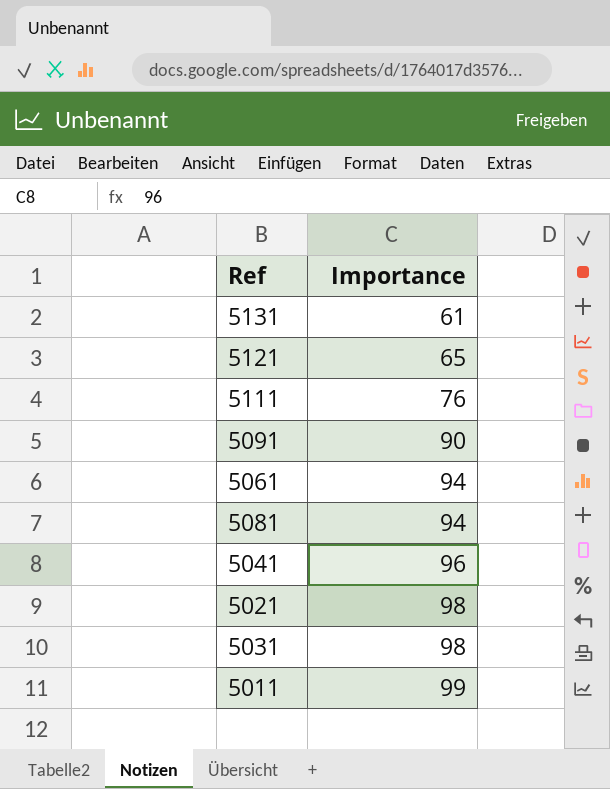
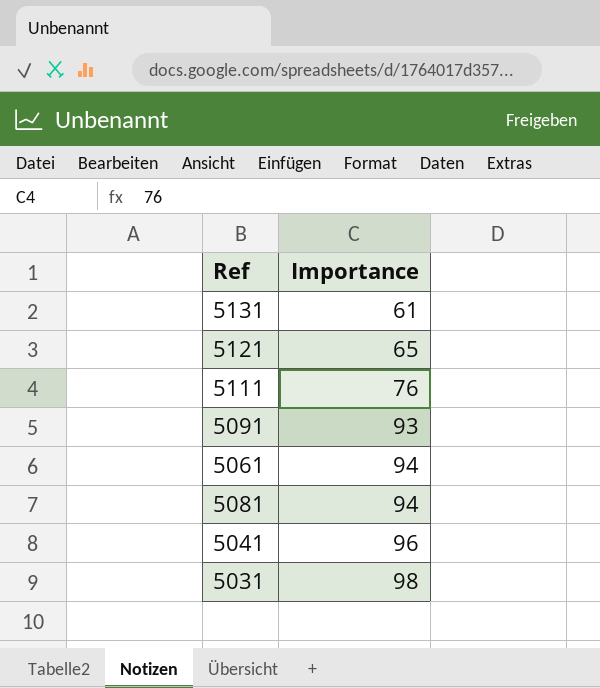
row 5021: 98 -> none
row 5011: 99 -> none
5091 | Importance: 90 -> 93

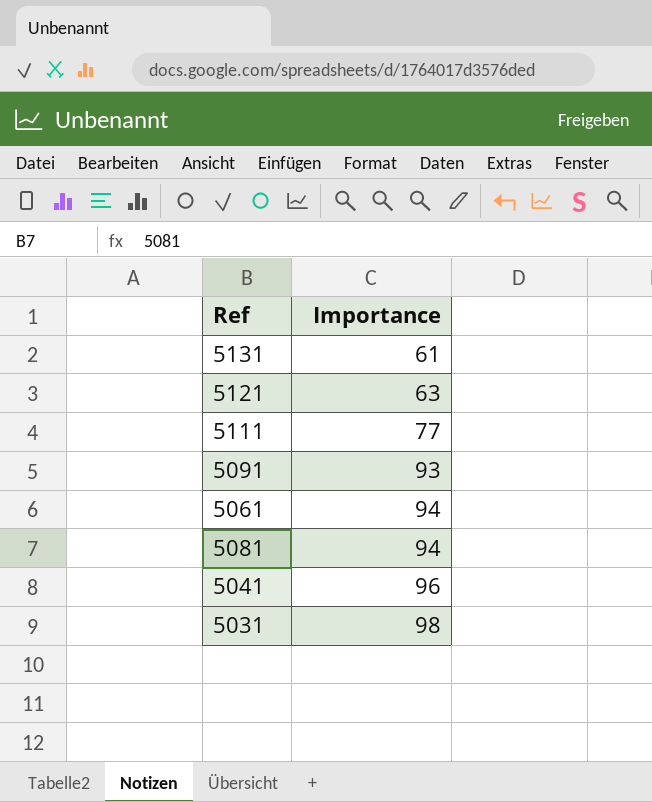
5121 | Importance: 65 -> 63
5111 | Importance: 76 -> 77

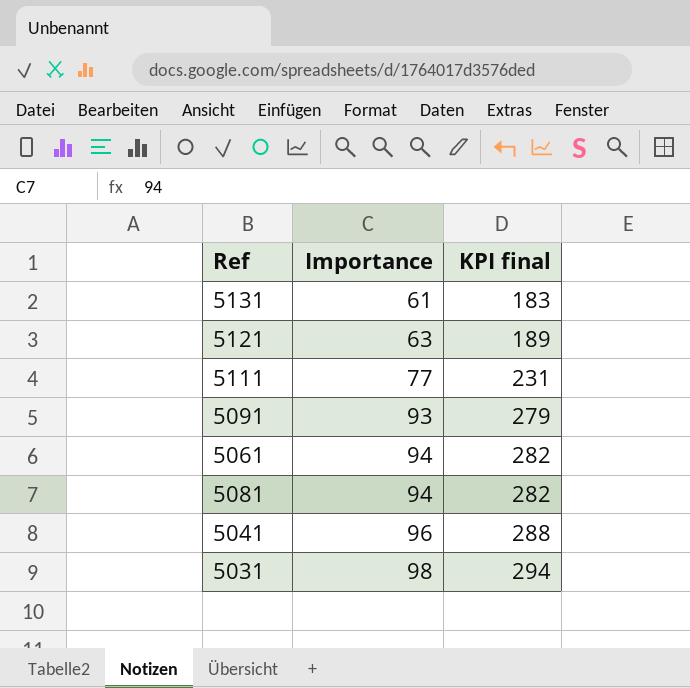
column KPI final | formula: none -> [Importance] * 3

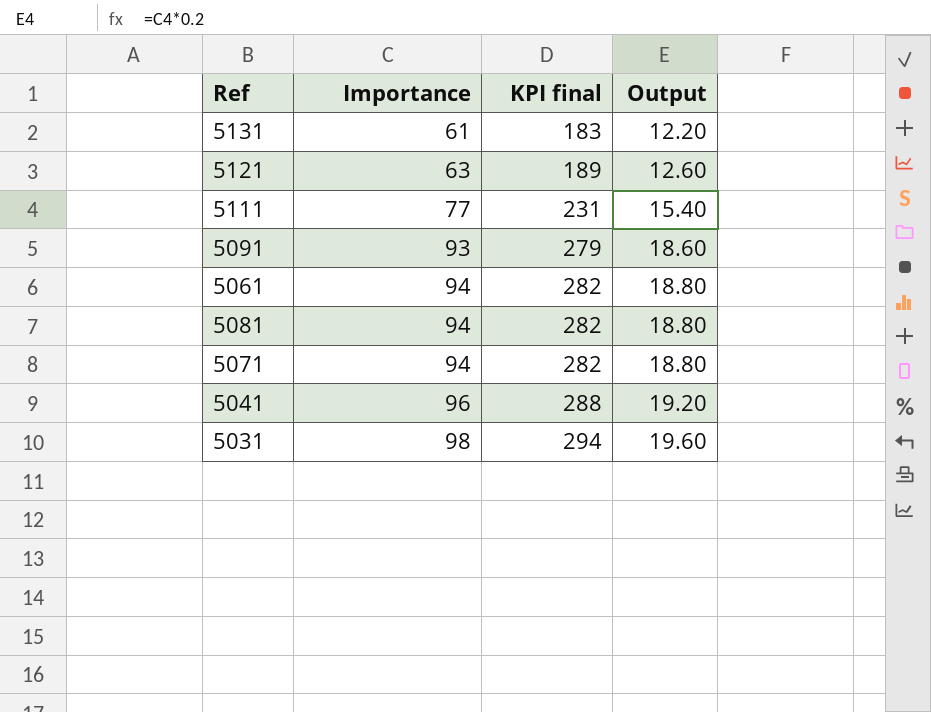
column Output | formula: none -> [Importance] * 0.2
row 5071: none -> 94 | 282 | 18.80

